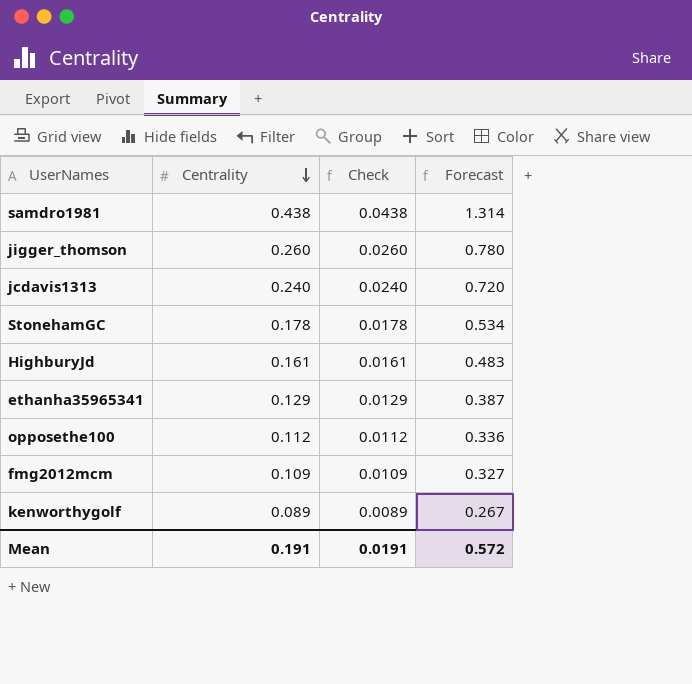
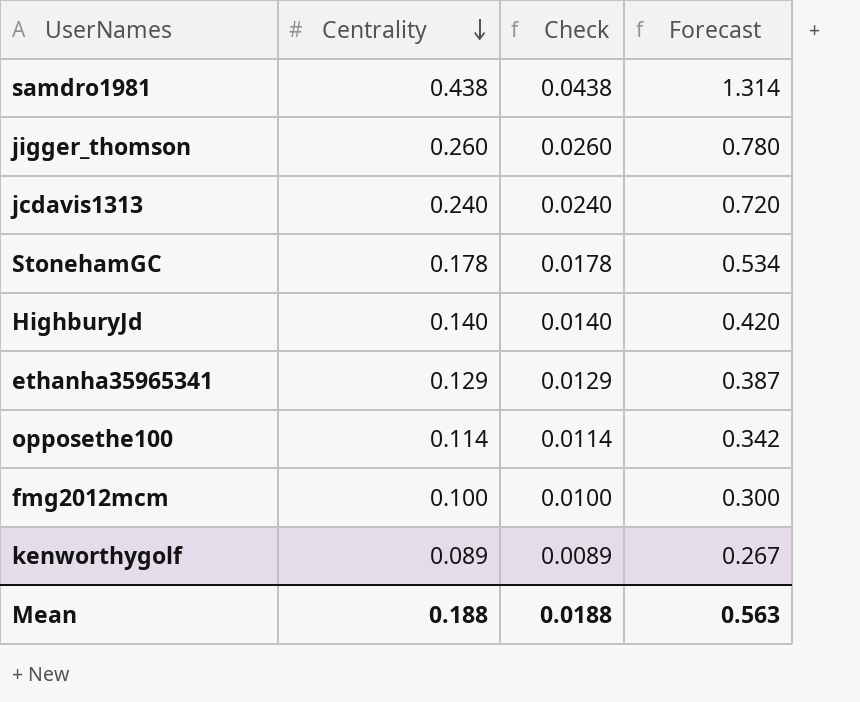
HighburyJd | Centrality: 0.161 -> 0.140
HighburyJd | Check: 0.0161 -> 0.0140
HighburyJd | Forecast: 0.483 -> 0.420
opposethe100 | Centrality: 0.112 -> 0.114
opposethe100 | Check: 0.0112 -> 0.0114
opposethe100 | Forecast: 0.336 -> 0.342
fmg2012mcm | Centrality: 0.109 -> 0.100
fmg2012mcm | Check: 0.0109 -> 0.0100
fmg2012mcm | Forecast: 0.327 -> 0.300
Mean | Centrality: 0.191 -> 0.188
Mean | Check: 0.0191 -> 0.0188
Mean | Forecast: 0.572 -> 0.563

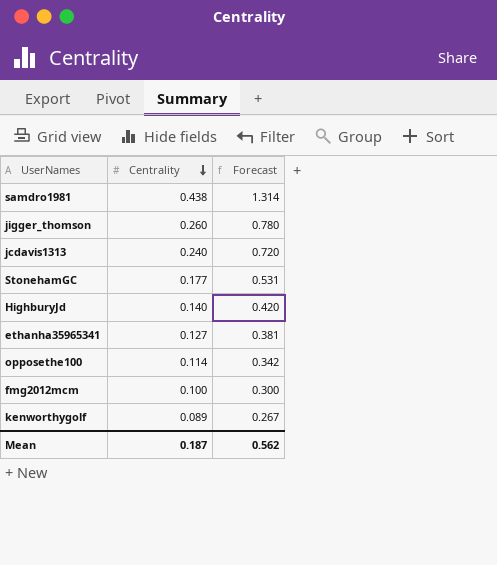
column Check | formula: [Centrality] * 0.1 -> none
StonehamGC | Centrality: 0.178 -> 0.177
StonehamGC | Forecast: 0.534 -> 0.531
ethanha35965341 | Centrality: 0.129 -> 0.127
ethanha35965341 | Forecast: 0.387 -> 0.381
Mean | Centrality: 0.188 -> 0.187
Mean | Forecast: 0.563 -> 0.562

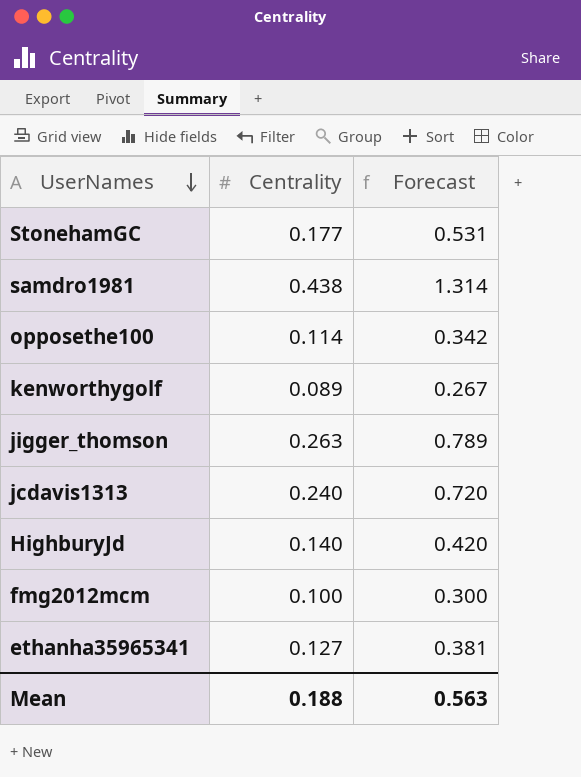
row order: Centrality descending -> UserNames descending
jigger_thomson | Centrality: 0.260 -> 0.263
jigger_thomson | Forecast: 0.780 -> 0.789
Mean | Centrality: 0.187 -> 0.188
Mean | Forecast: 0.562 -> 0.563

